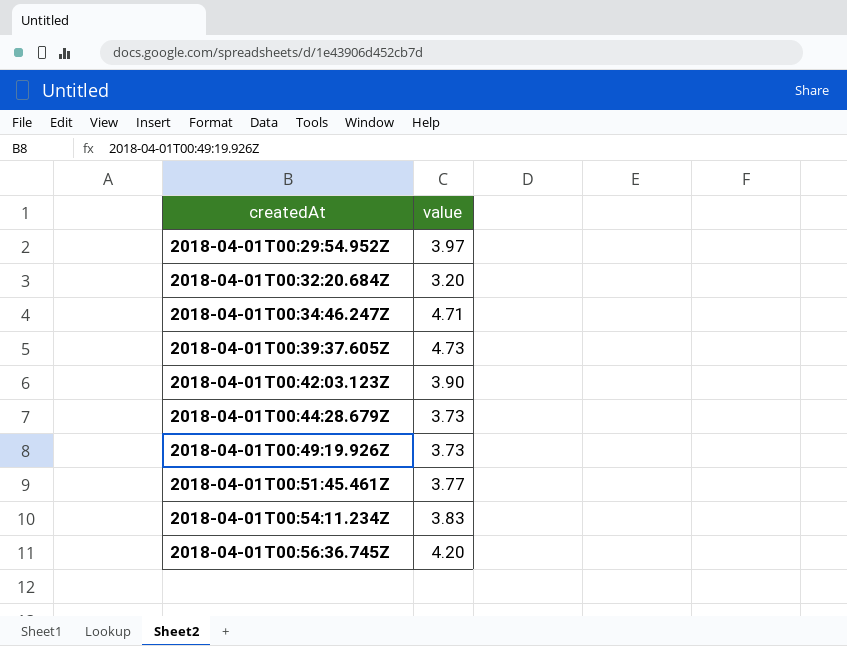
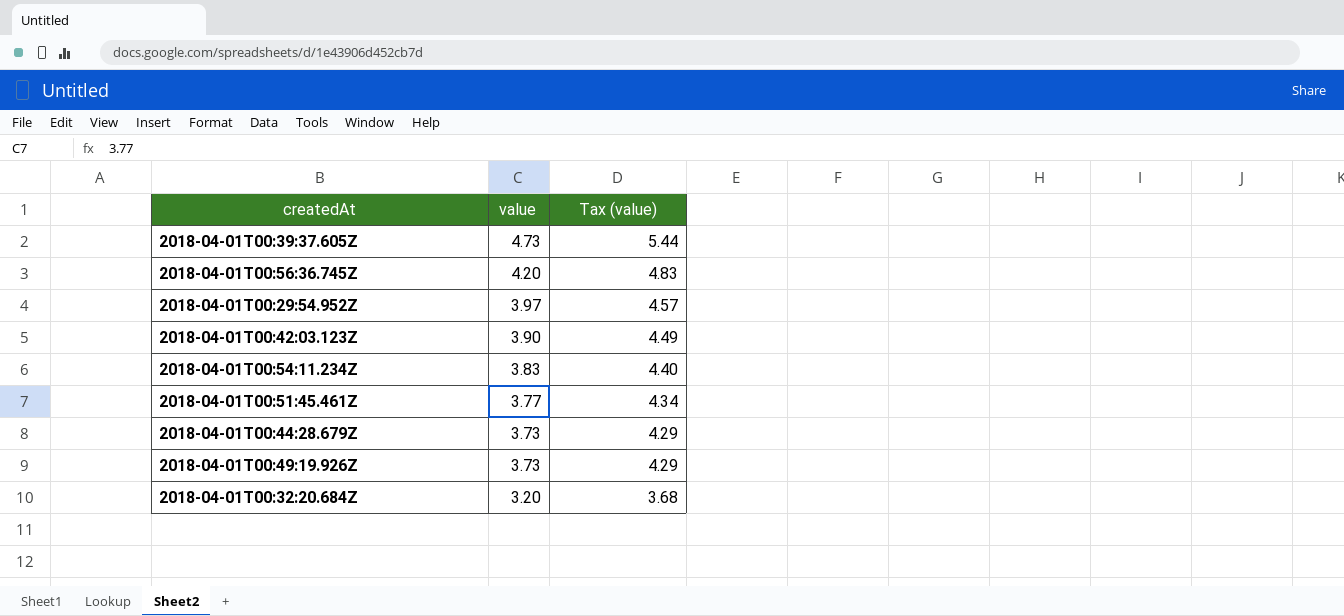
row order: createdAt ascending -> value descending
column Tax (value) | formula: none -> [value] * 1.15
row 2018-04-01T00:34:46.247Z: 4.71 -> none

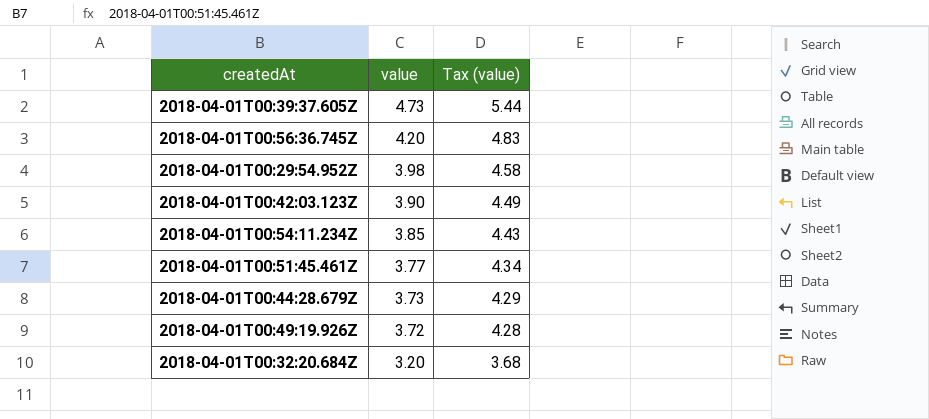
2018-04-01T00:29:54.952Z | value: 3.97 -> 3.98
2018-04-01T00:29:54.952Z | Tax (value): 4.57 -> 4.58
2018-04-01T00:54:11.234Z | value: 3.83 -> 3.85
2018-04-01T00:54:11.234Z | Tax (value): 4.40 -> 4.43
2018-04-01T00:49:19.926Z | value: 3.73 -> 3.72
2018-04-01T00:49:19.926Z | Tax (value): 4.29 -> 4.28

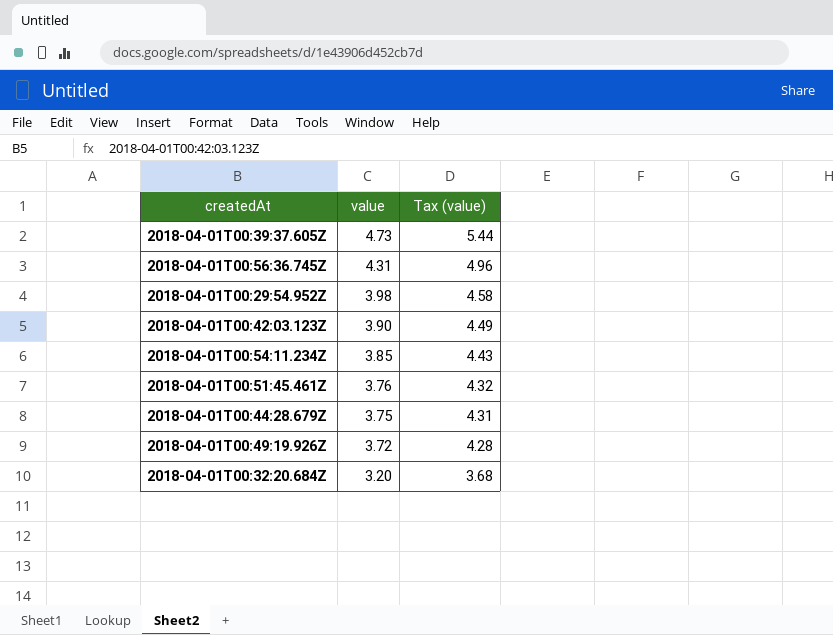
2018-04-01T00:56:36.745Z | value: 4.20 -> 4.31
2018-04-01T00:56:36.745Z | Tax (value): 4.83 -> 4.96
2018-04-01T00:51:45.461Z | value: 3.77 -> 3.76
2018-04-01T00:51:45.461Z | Tax (value): 4.34 -> 4.32
2018-04-01T00:44:28.679Z | value: 3.73 -> 3.75
2018-04-01T00:44:28.679Z | Tax (value): 4.29 -> 4.31

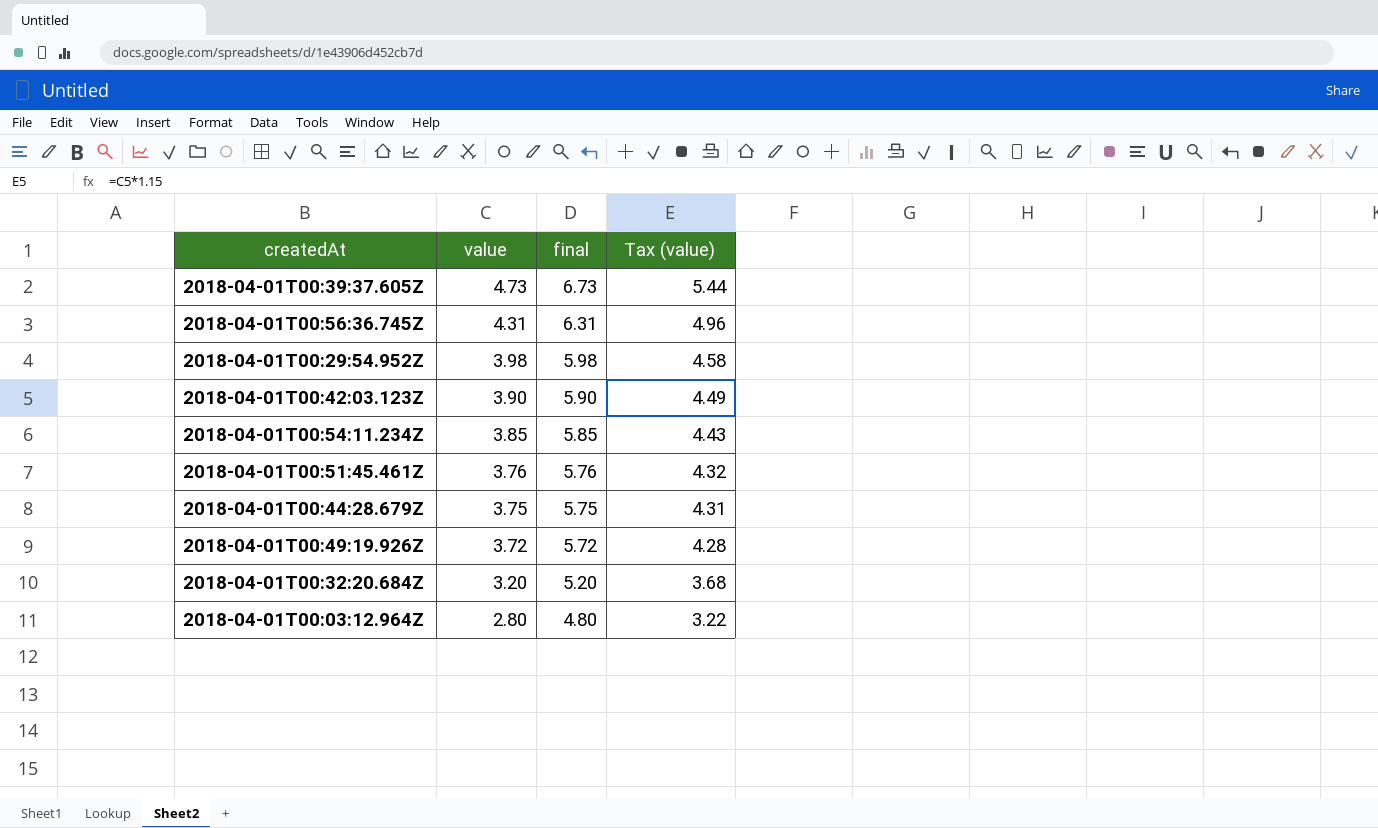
column final | formula: none -> [value] + 2
row 2018-04-01T00:03:12.964Z: none -> 2.80 | 4.80 | 3.22

